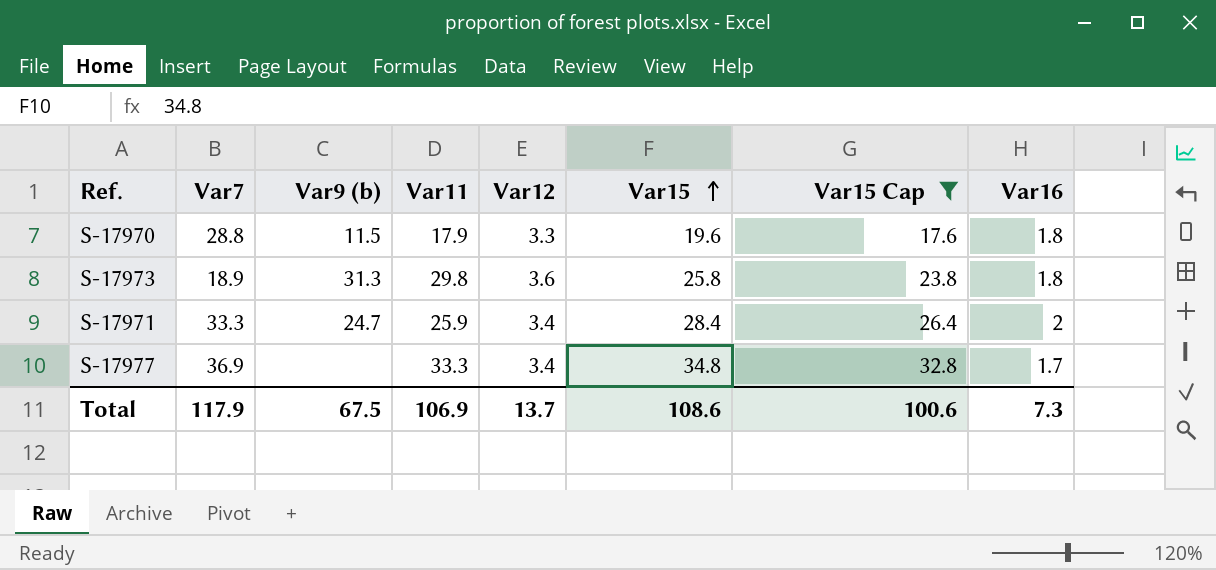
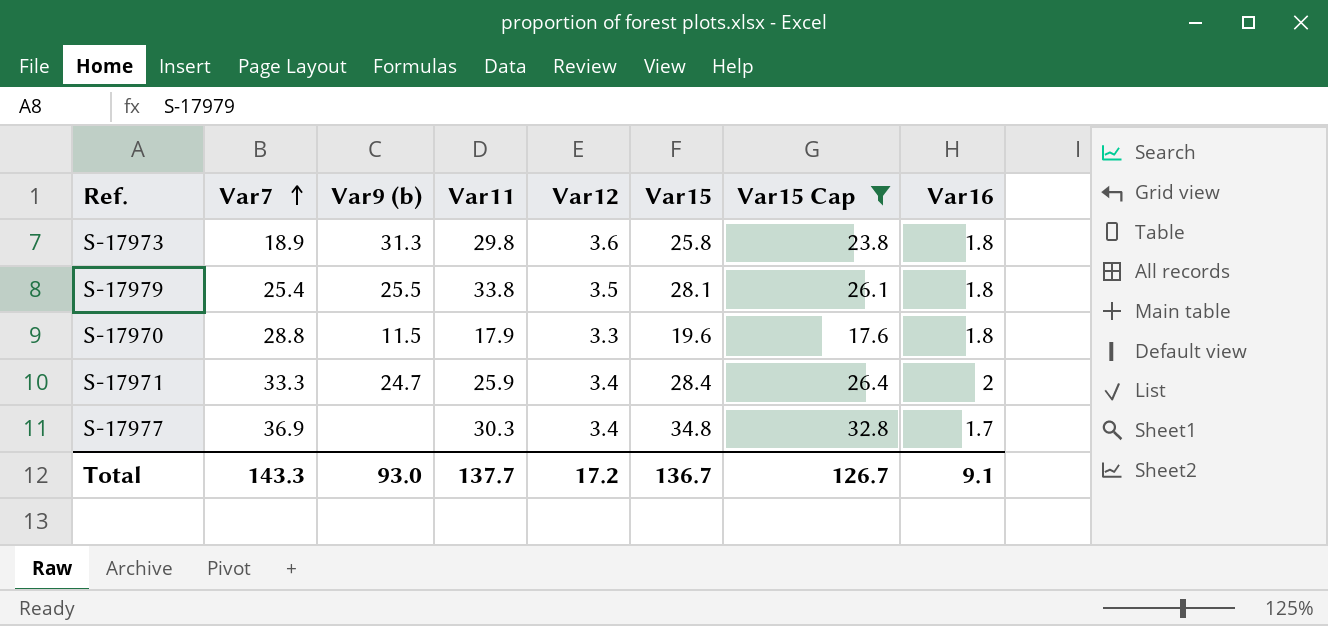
row order: Var15 ascending -> Var7 ascending
row S-17979: none -> 25.4 | 25.5 | 33.8 | 3.5 | 28.1 | 26.1 | 1.8
S-17977 | Var11: 33.3 -> 30.3
Total | Var7: 117.9 -> 143.3
Total | Var9 (b): 67.5 -> 93.0
Total | Var11: 106.9 -> 137.7
Total | Var12: 13.7 -> 17.2
Total | Var15: 108.6 -> 136.7
Total | Var15 Cap: 100.6 -> 126.7
Total | Var16: 7.3 -> 9.1

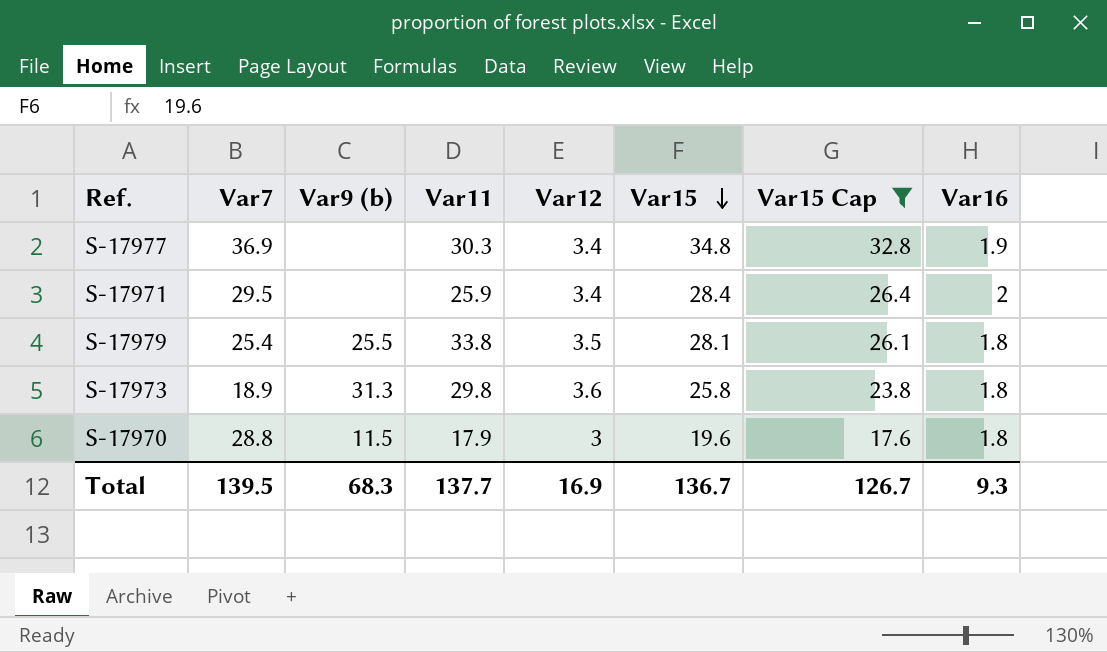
row order: Var7 ascending -> Var15 descending
S-17977 | Var16: 1.7 -> 1.9
S-17971 | Var7: 33.3 -> 29.5
S-17971 | Var9 (b): 24.7 -> none
S-17970 | Var12: 3.3 -> 3
Total | Var7: 143.3 -> 139.5
Total | Var9 (b): 93.0 -> 68.3
Total | Var12: 17.2 -> 16.9
Total | Var16: 9.1 -> 9.3

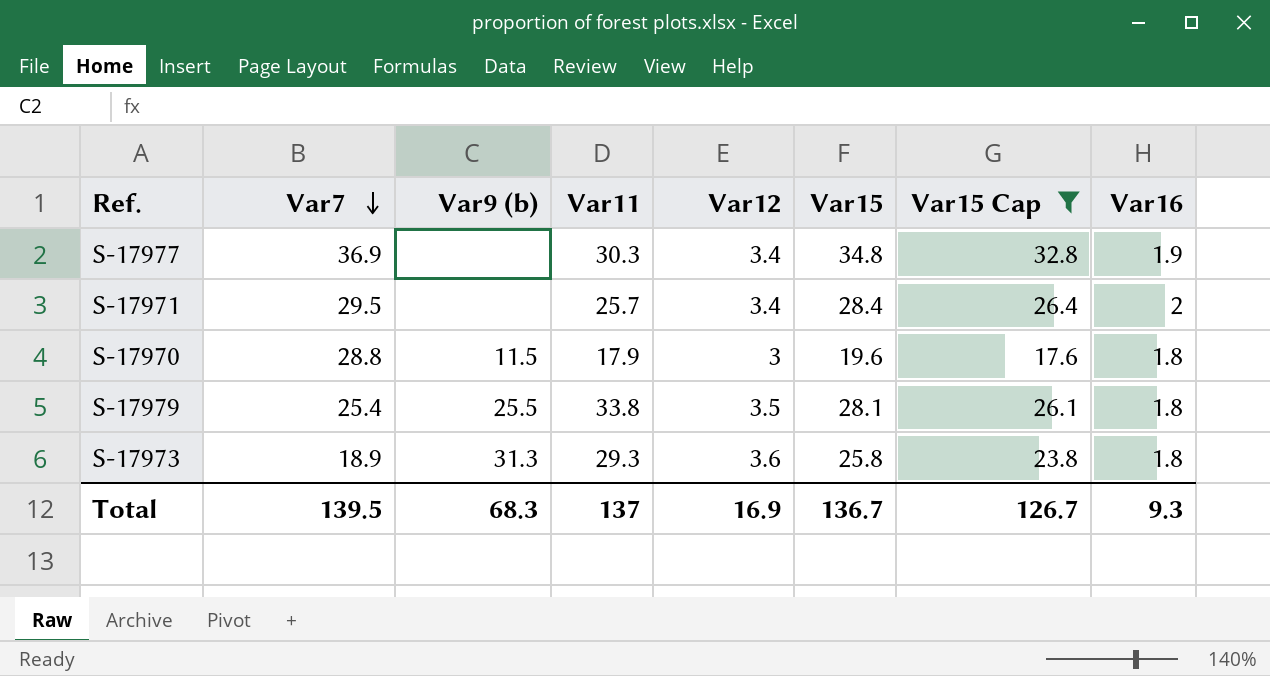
row order: Var15 descending -> Var7 descending
S-17971 | Var11: 25.9 -> 25.7
S-17973 | Var11: 29.8 -> 29.3
Total | Var11: 137.7 -> 137

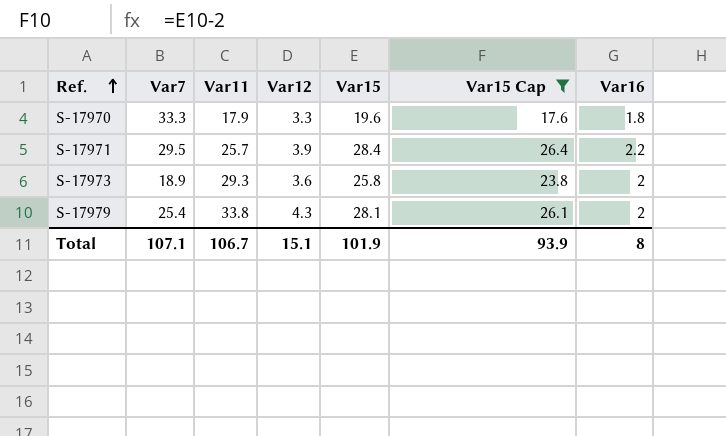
row order: Var7 descending -> Ref. ascending
column Var9 (b) | position: 3 -> none
row S-17977: 36.9 | none | 30.3 | 3.4 | 34.8 | 32.8 | 1.9 -> none
S-17970 | Var7: 28.8 -> 33.3
S-17970 | Var12: 3 -> 3.3
S-17971 | Var12: 3.4 -> 3.9
S-17971 | Var16: 2 -> 2.2
S-17973 | Var16: 1.8 -> 2
S-17979 | Var12: 3.5 -> 4.3
S-17979 | Var16: 1.8 -> 2
Total | Var7: 139.5 -> 107.1
Total | Var11: 137 -> 106.7
Total | Var12: 16.9 -> 15.1
Total | Var15: 136.7 -> 101.9
Total | Var15 Cap: 126.7 -> 93.9
Total | Var16: 9.3 -> 8

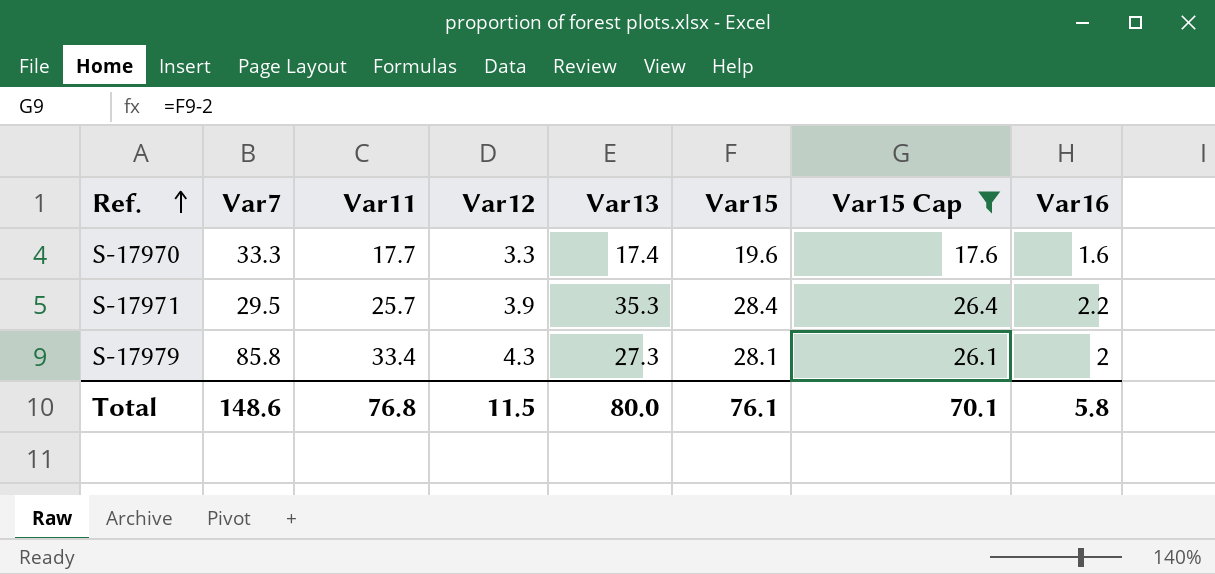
column Var13 | position: none -> 5
row S-17973: 18.9 | 29.3 | 3.6 | 25.8 | 23.8 | 2 -> none
S-17970 | Var11: 17.9 -> 17.7
S-17970 | Var16: 1.8 -> 1.6
S-17979 | Var7: 25.4 -> 85.8
S-17979 | Var11: 33.8 -> 33.4
Total | Var7: 107.1 -> 148.6
Total | Var11: 106.7 -> 76.8
Total | Var12: 15.1 -> 11.5
Total | Var15: 101.9 -> 76.1
Total | Var15 Cap: 93.9 -> 70.1
Total | Var16: 8 -> 5.8

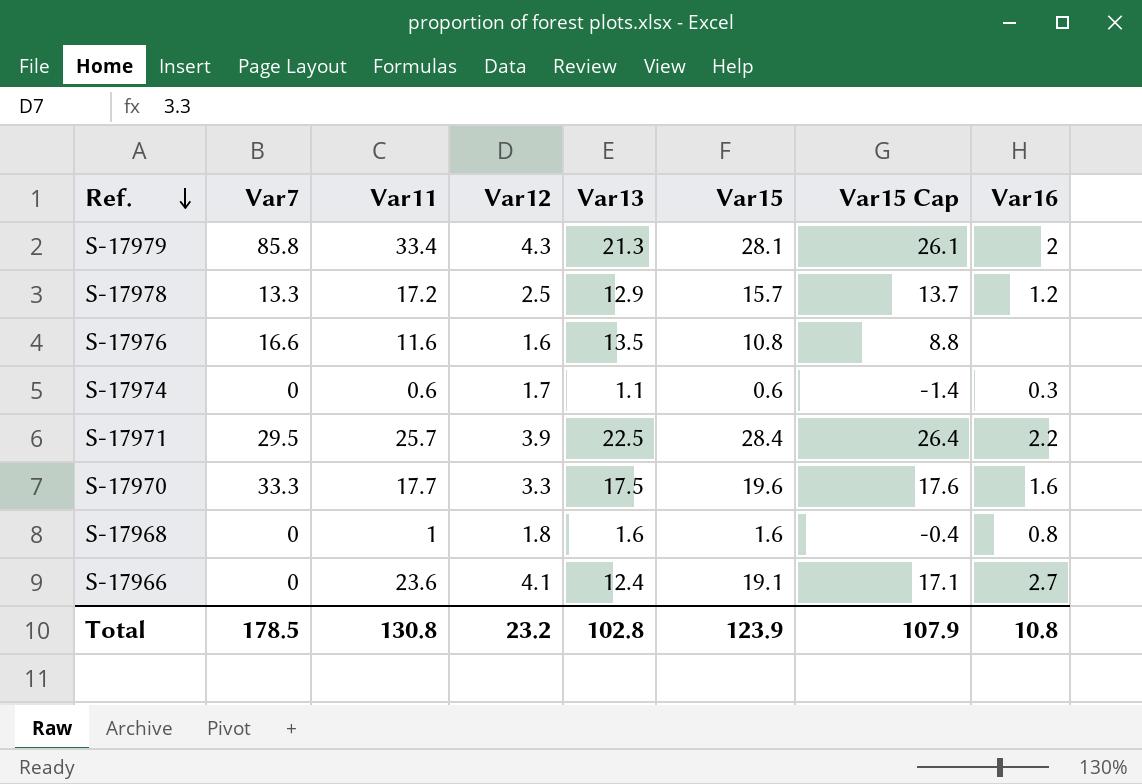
filter: Var15 Cap >= 17.6 -> none
row order: Ref. ascending -> Ref. descending
S-17979 | Var13: 27.3 -> 21.3
S-17971 | Var13: 35.3 -> 22.5
S-17970 | Var13: 17.4 -> 17.5
Total | Var7: 148.6 -> 178.5
Total | Var11: 76.8 -> 130.8
Total | Var12: 11.5 -> 23.2
Total | Var13: 80.0 -> 102.8
Total | Var15: 76.1 -> 123.9
Total | Var15 Cap: 70.1 -> 107.9
Total | Var16: 5.8 -> 10.8

